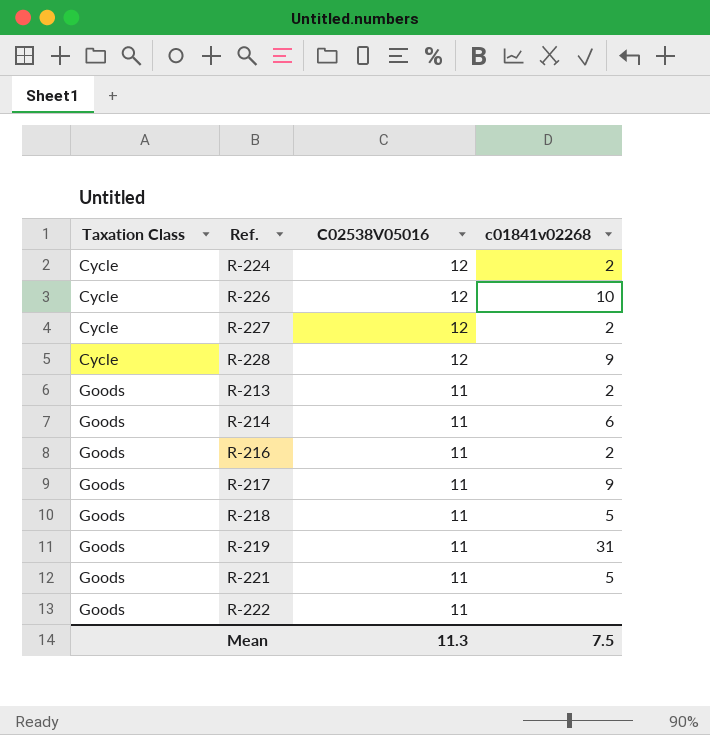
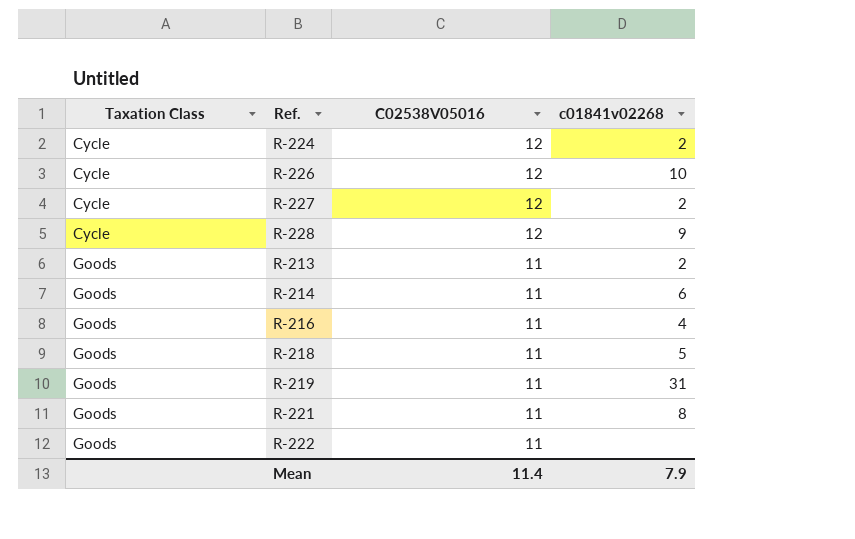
row R-217: Goods | 11 | 9 -> none
R-216 | c01841v02268: 2 -> 4
R-221 | c01841v02268: 5 -> 8
Mean | C02538V05016: 11.3 -> 11.4
Mean | c01841v02268: 7.5 -> 7.9

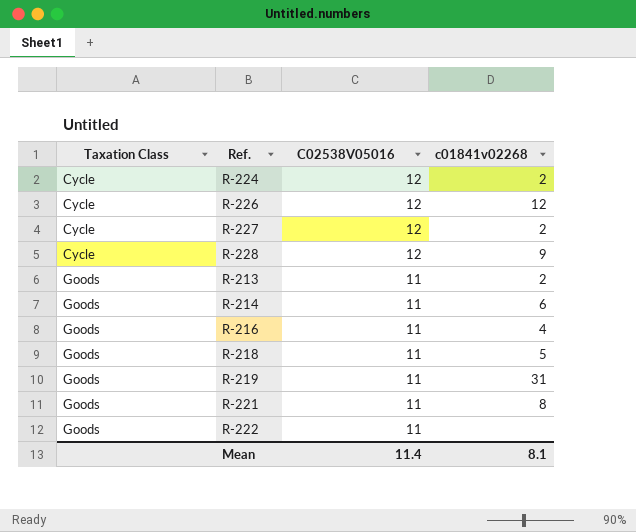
R-226 | c01841v02268: 10 -> 12
Mean | c01841v02268: 7.9 -> 8.1

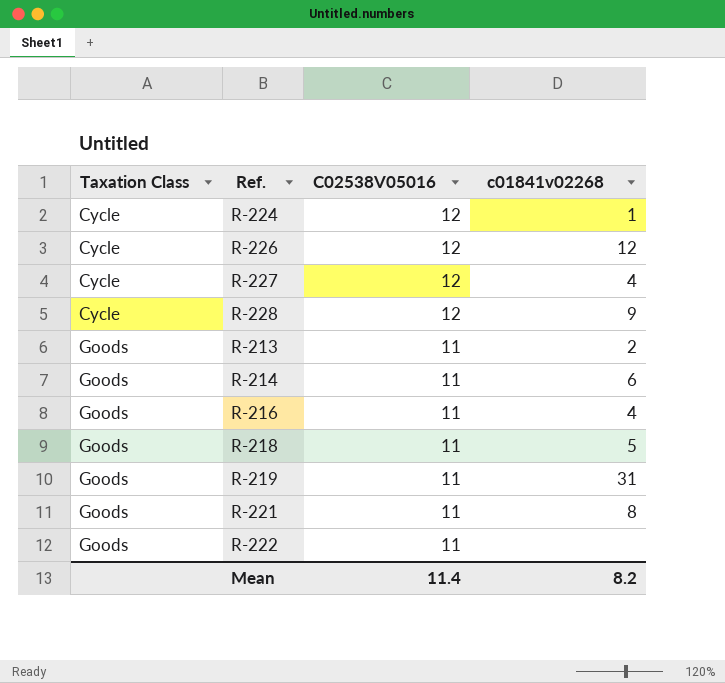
R-224 | c01841v02268: 2 -> 1
R-227 | c01841v02268: 2 -> 4
Mean | c01841v02268: 8.1 -> 8.2

